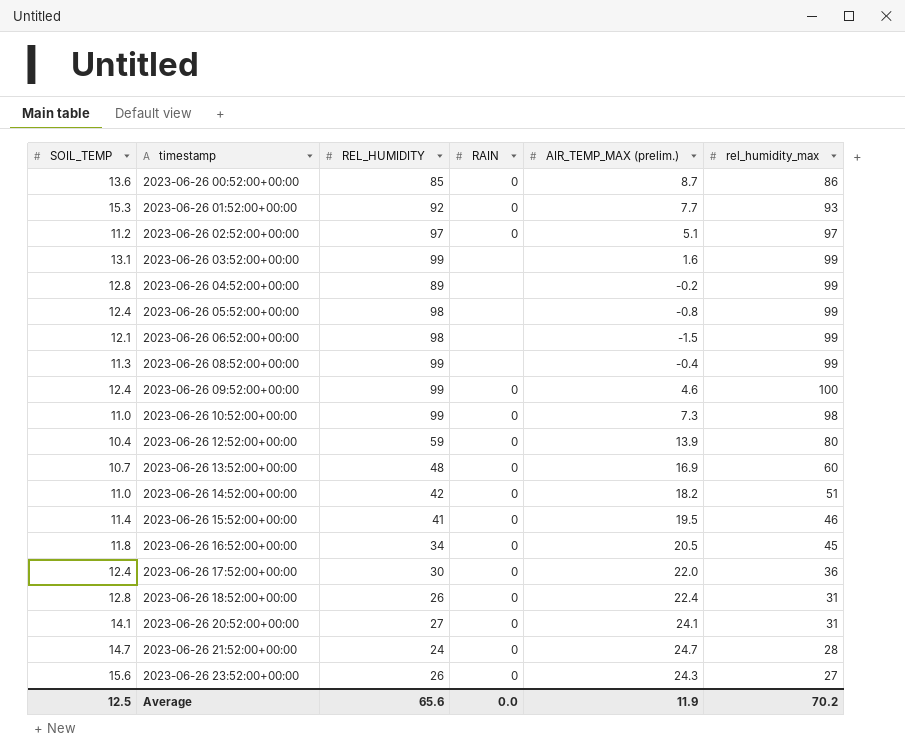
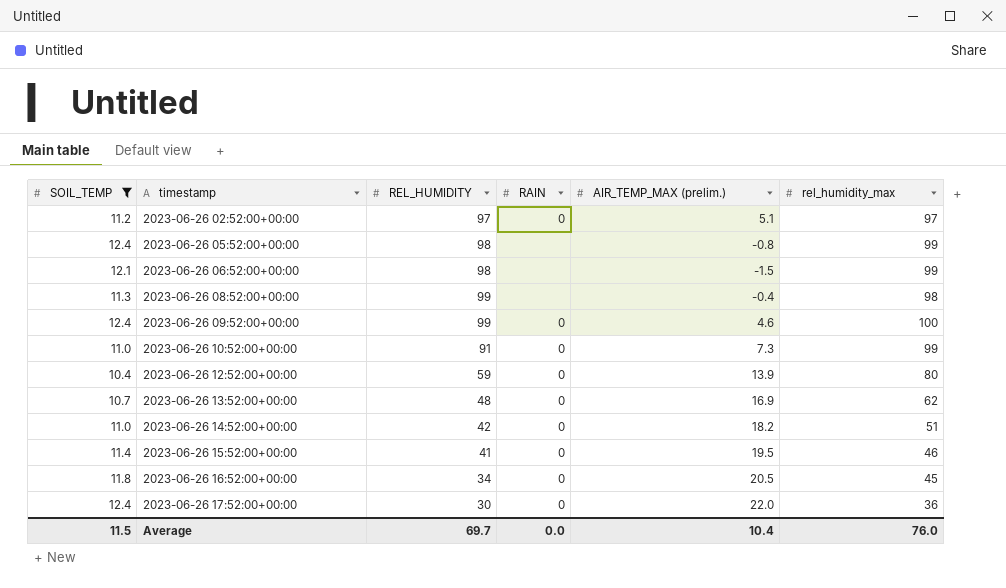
filter: none -> SOIL_TEMP <= 12.4
2023-06-26 08:52:00+00:00 | rel_humidity_max: 99 -> 98
2023-06-26 10:52:00+00:00 | REL_HUMIDITY: 99 -> 91
2023-06-26 10:52:00+00:00 | rel_humidity_max: 98 -> 99
2023-06-26 13:52:00+00:00 | rel_humidity_max: 60 -> 62
Average | SOIL_TEMP: 12.5 -> 11.5
Average | REL_HUMIDITY: 65.6 -> 69.7
Average | AIR_TEMP_MAX (prelim.): 11.9 -> 10.4
Average | rel_humidity_max: 70.2 -> 76.0

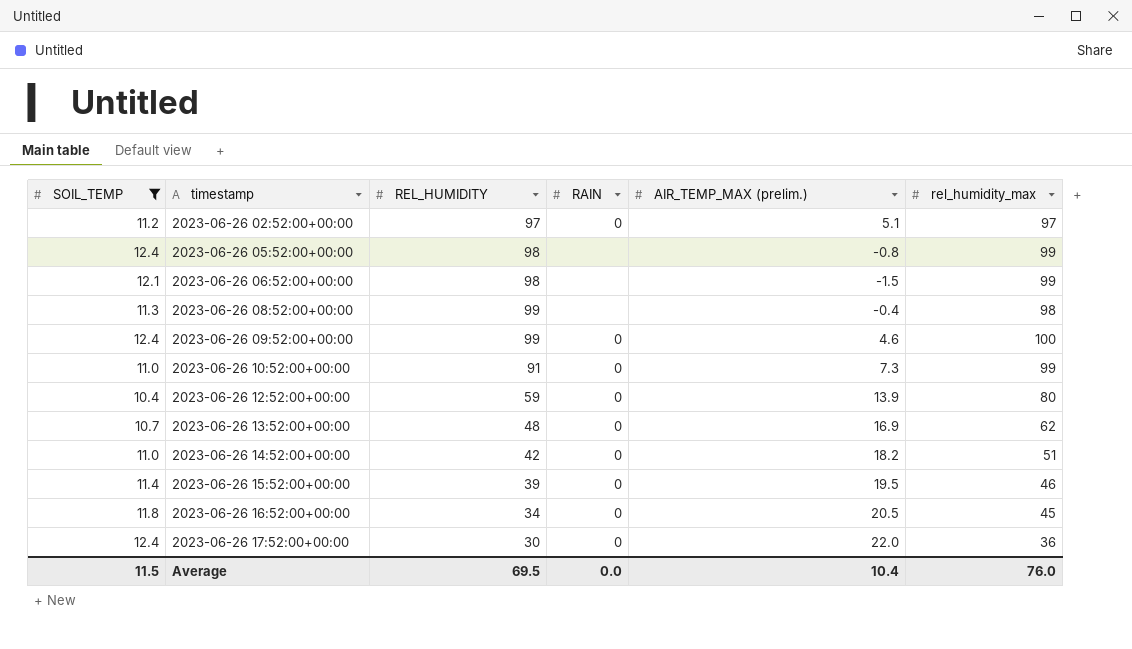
2023-06-26 15:52:00+00:00 | REL_HUMIDITY: 41 -> 39
Average | REL_HUMIDITY: 69.7 -> 69.5

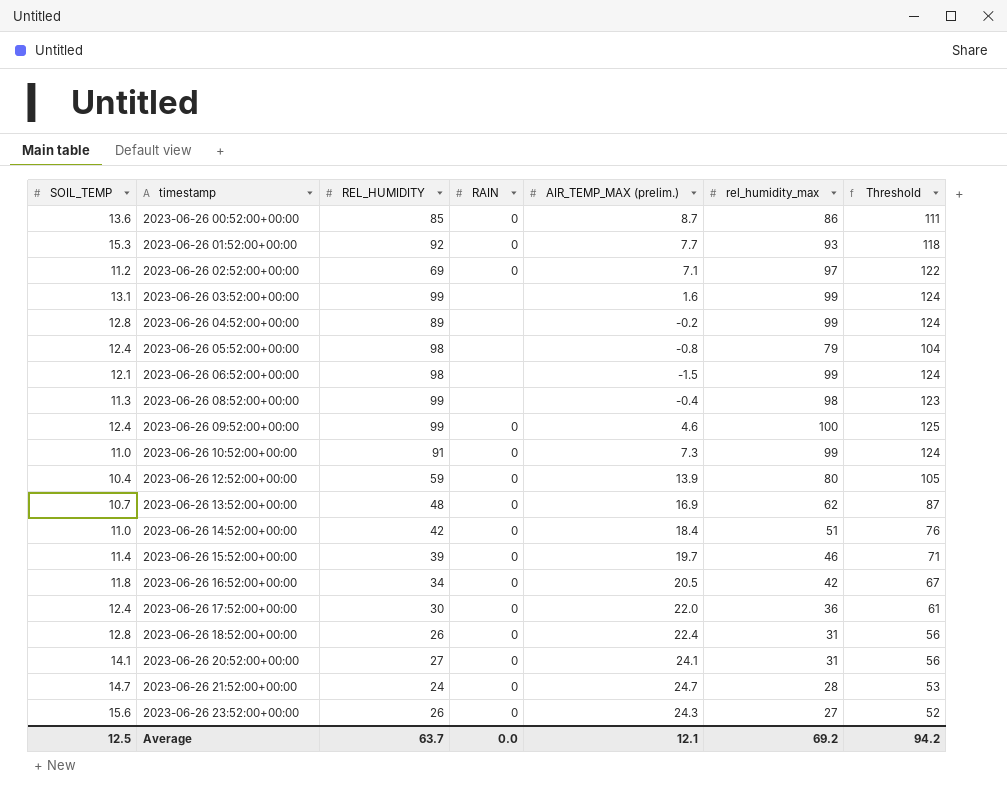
filter: SOIL_TEMP <= 12.4 -> none
column Threshold | formula: none -> [rel_humidity_max] + 25
2023-06-26 02:52:00+00:00 | REL_HUMIDITY: 97 -> 69
2023-06-26 02:52:00+00:00 | AIR_TEMP_MAX (prelim.): 5.1 -> 7.1
2023-06-26 05:52:00+00:00 | rel_humidity_max: 99 -> 79
2023-06-26 14:52:00+00:00 | AIR_TEMP_MAX (prelim.): 18.2 -> 18.4
2023-06-26 15:52:00+00:00 | AIR_TEMP_MAX (prelim.): 19.5 -> 19.7
2023-06-26 16:52:00+00:00 | rel_humidity_max: 45 -> 42
Average | SOIL_TEMP: 11.5 -> 12.5
Average | REL_HUMIDITY: 69.5 -> 63.7
Average | AIR_TEMP_MAX (prelim.): 10.4 -> 12.1
Average | rel_humidity_max: 76.0 -> 69.2

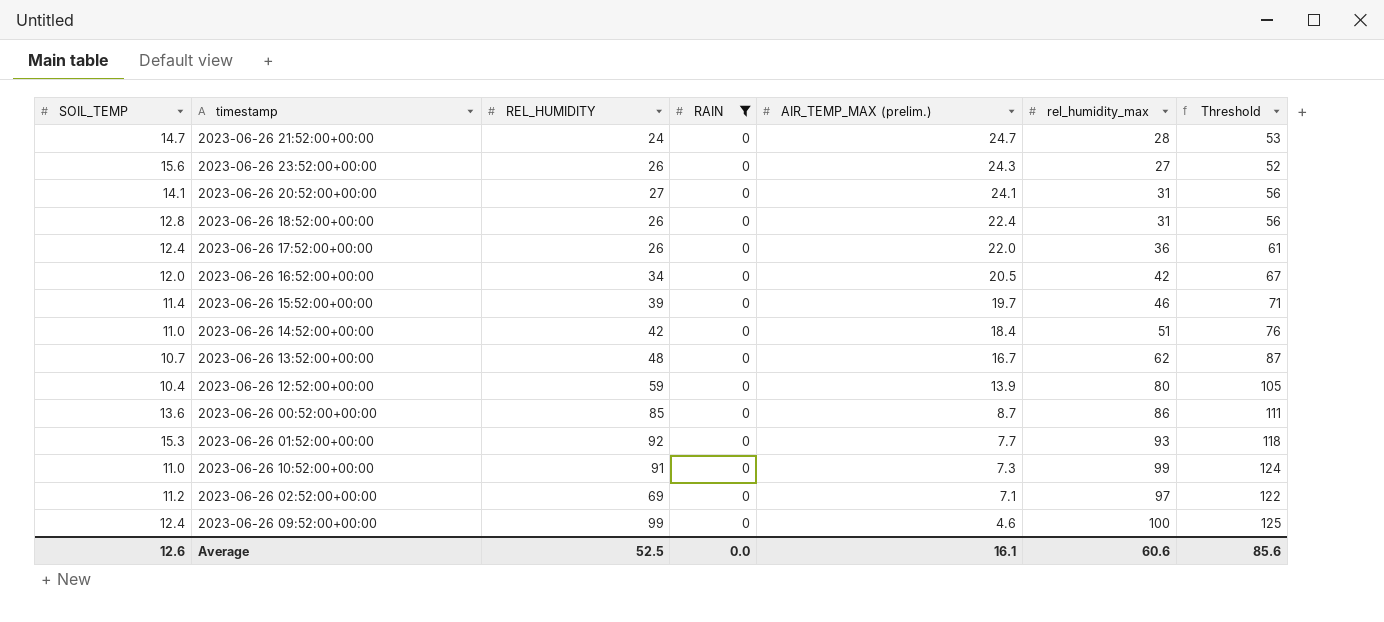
filter: none -> RAIN = 0
row order: timestamp ascending -> AIR_TEMP_MAX (prelim.) descending
2023-06-26 17:52:00+00:00 | REL_HUMIDITY: 30 -> 26
2023-06-26 16:52:00+00:00 | SOIL_TEMP: 11.8 -> 12.0
2023-06-26 13:52:00+00:00 | AIR_TEMP_MAX (prelim.): 16.9 -> 16.7
Average | SOIL_TEMP: 12.5 -> 12.6
Average | REL_HUMIDITY: 63.7 -> 52.5
Average | AIR_TEMP_MAX (prelim.): 12.1 -> 16.1
Average | rel_humidity_max: 69.2 -> 60.6
Average | Threshold: 94.2 -> 85.6

